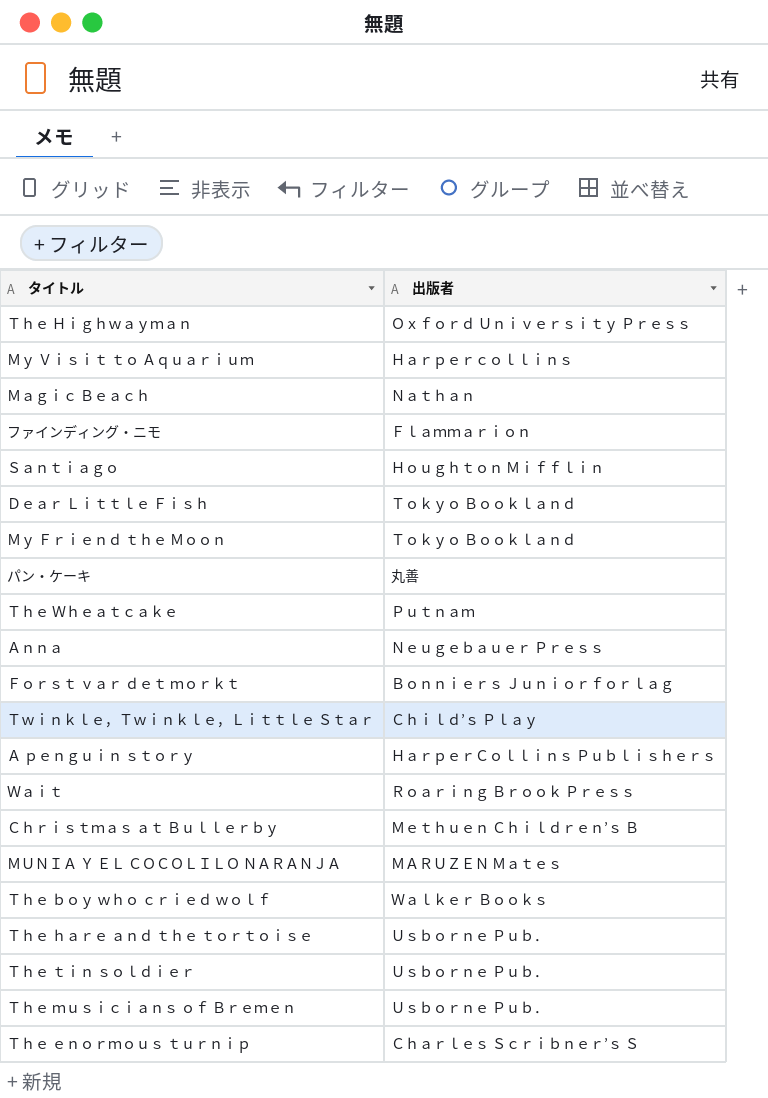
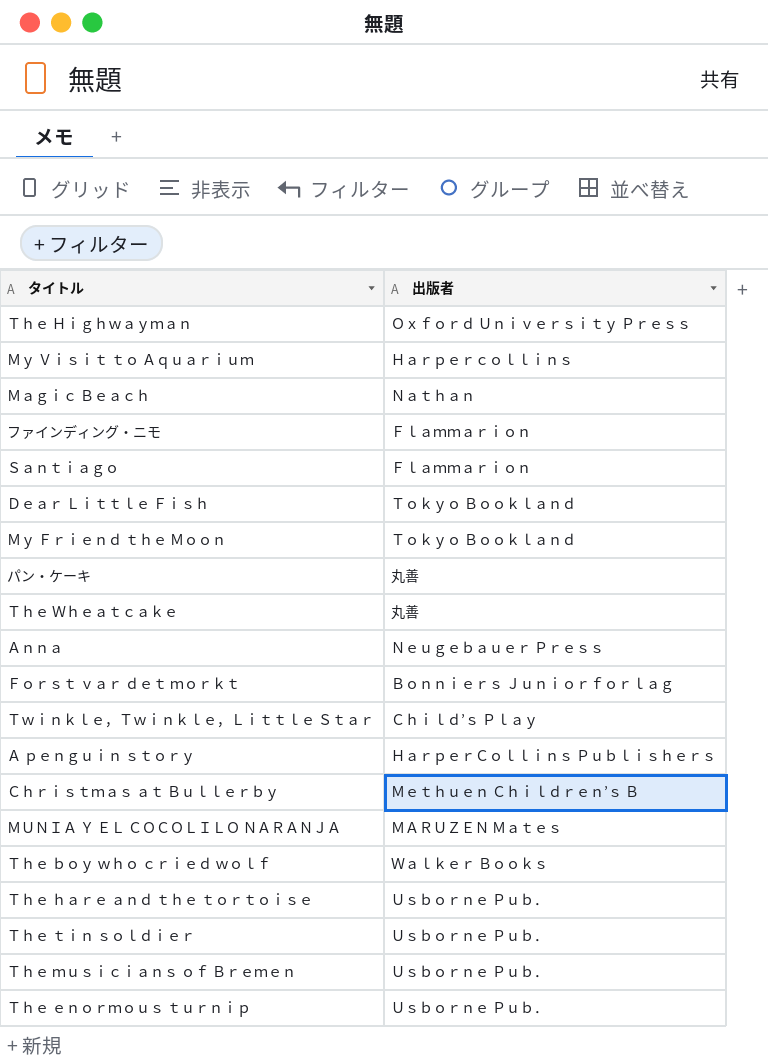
row Ｗａｉｔ: Ｒｏａｒｉｎｇ Ｂｒｏｏｋ Ｐｒｅｓｓ -> none
Ｓａｎｔｉａｇｏ | 出版者: Ｈｏｕｇｈｔｏｎ Ｍｉｆｆｌｉｎ -> Ｆｌａｍｍａｒｉｏｎ
Ｔｈｅ Ｗｈｅａｔｃａｋｅ | 出版者: Ｐｕｔｎａｍ -> 丸善
Ｔｈｅ ｅｎｏｒｍｏｕｓ ｔｕｒｎｉｐ | 出版者: Ｃｈａｒｌｅｓ Ｓｃｒｉｂｎｅｒ’ｓ Ｓ -> Ｕｓｂｏｒｎｅ Ｐｕｂ．

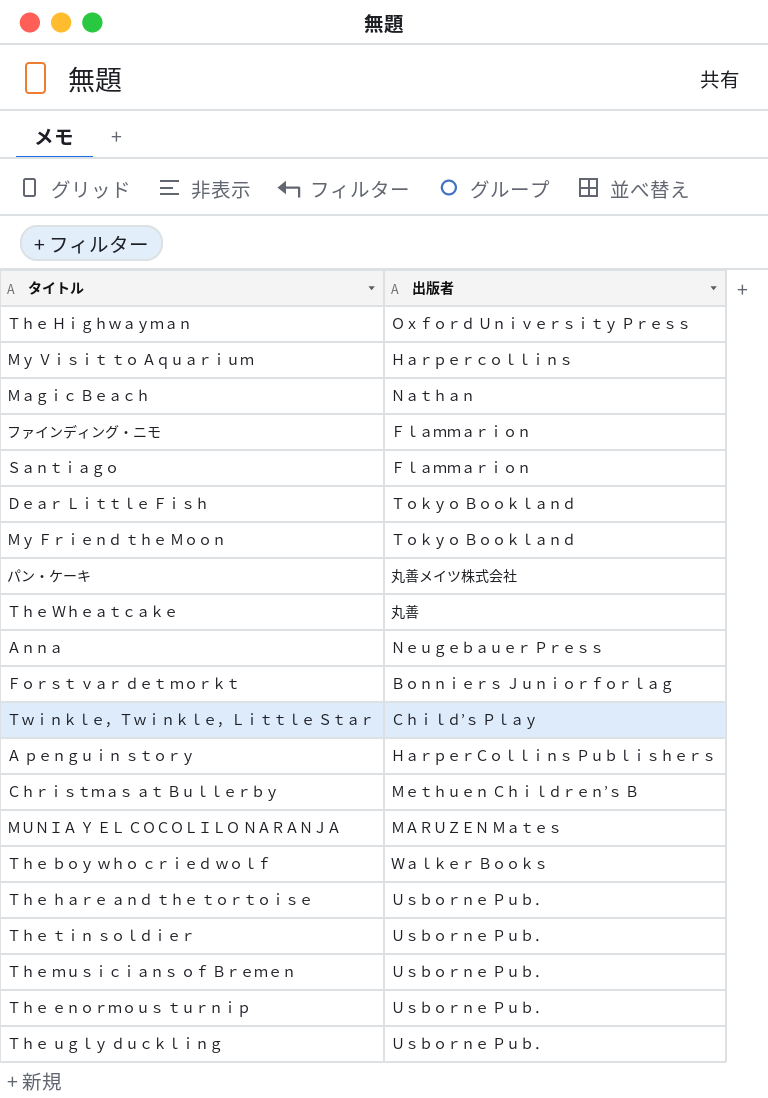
パン・ケーキ | 出版者: 丸善 -> 丸善メイツ株式会社
row Ｔｈｅ ｕｇｌｙ ｄｕｃｋｌｉｎｇ: none -> Ｕｓｂｏｒｎｅ Ｐｕｂ．

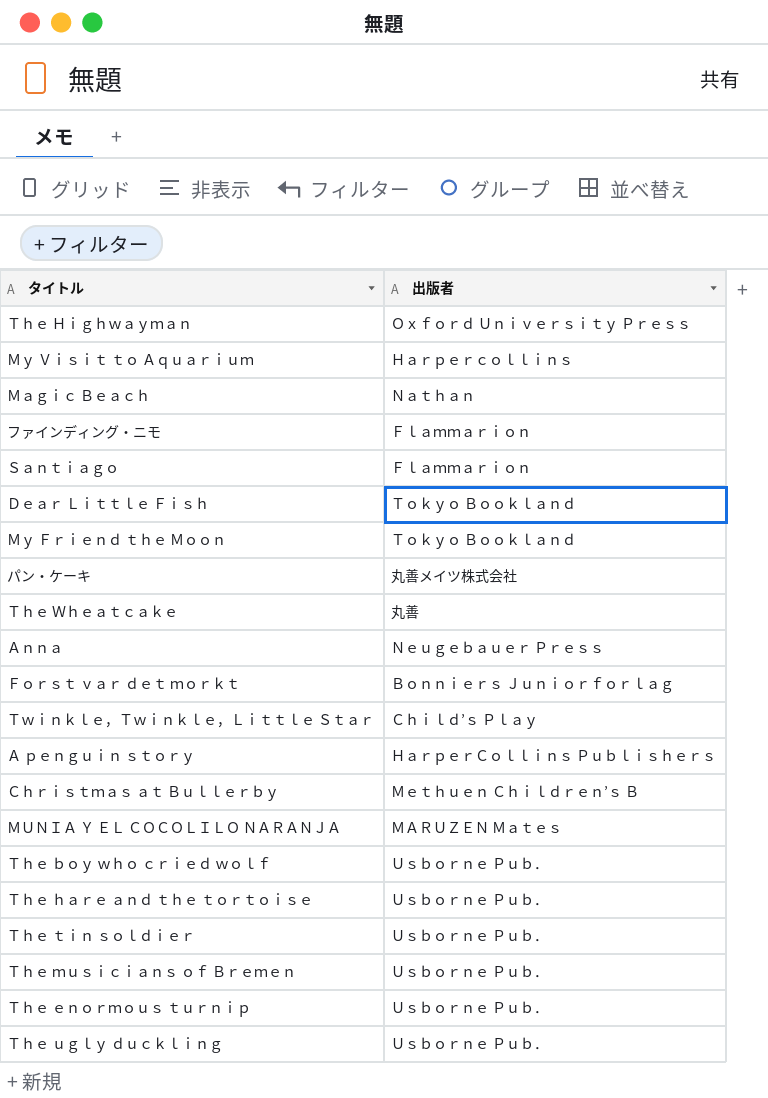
Ｔｈｅ ｂｏｙ ｗｈｏ ｃｒｉｅｄ ｗｏｌｆ | 出版者: Ｗａｌｋｅｒ Ｂｏｏｋｓ -> Ｕｓｂｏｒｎｅ Ｐｕｂ．

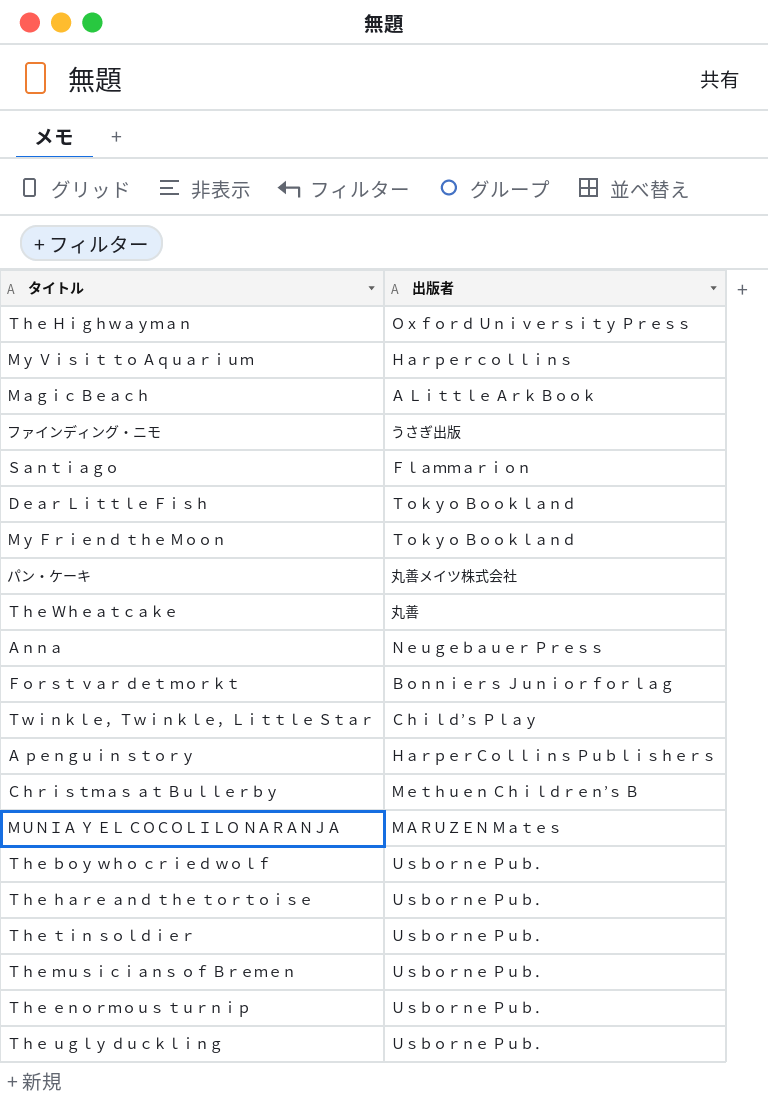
Ｍａｇｉｃ Ｂｅａｃｈ | 出版者: Ｎａｔｈａｎ -> Ａ Ｌｉｔｔｌｅ Ａｒｋ Ｂｏｏｋ
ファインディング・ニモ | 出版者: Ｆｌａｍｍａｒｉｏｎ -> うさぎ出版

